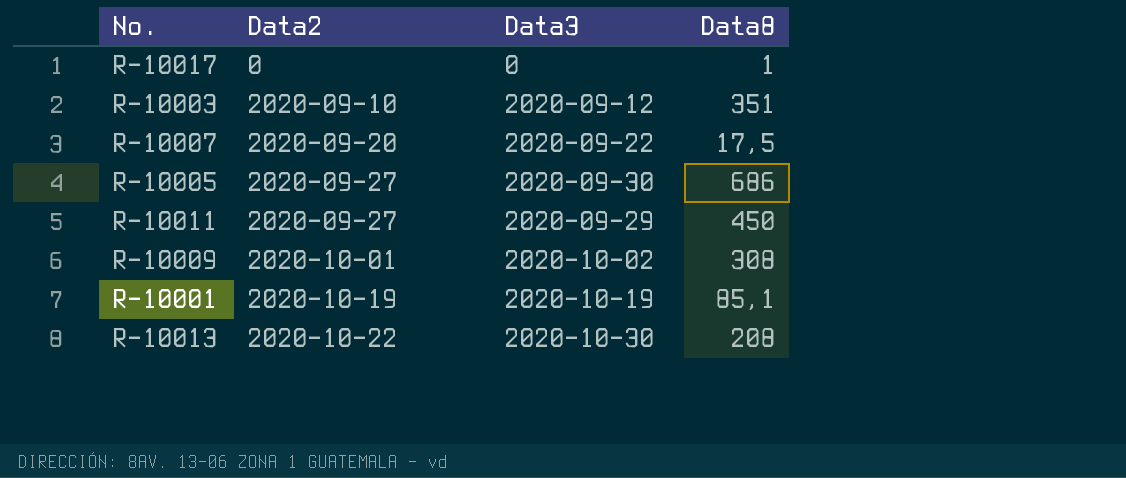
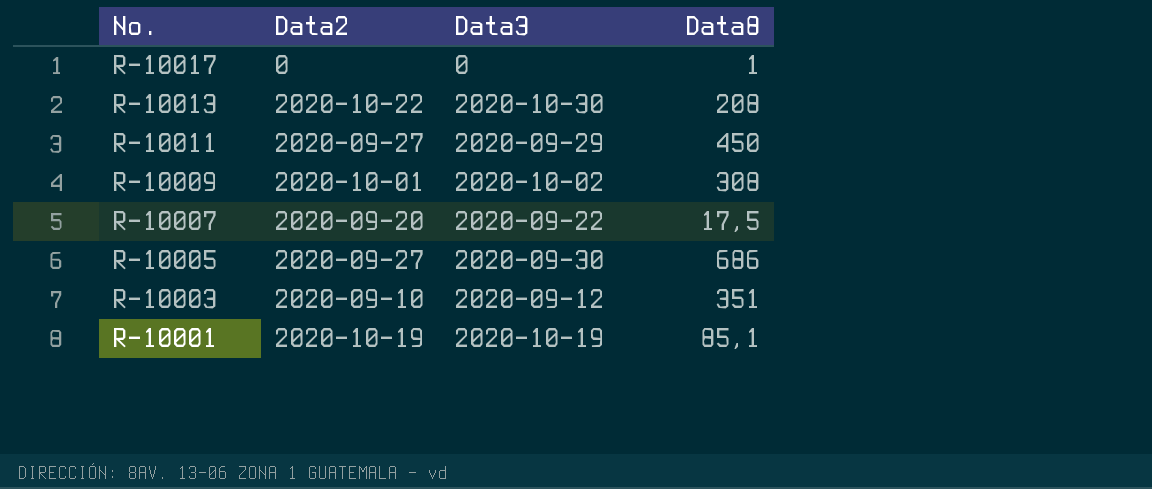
row order: Data2 ascending -> No. descending

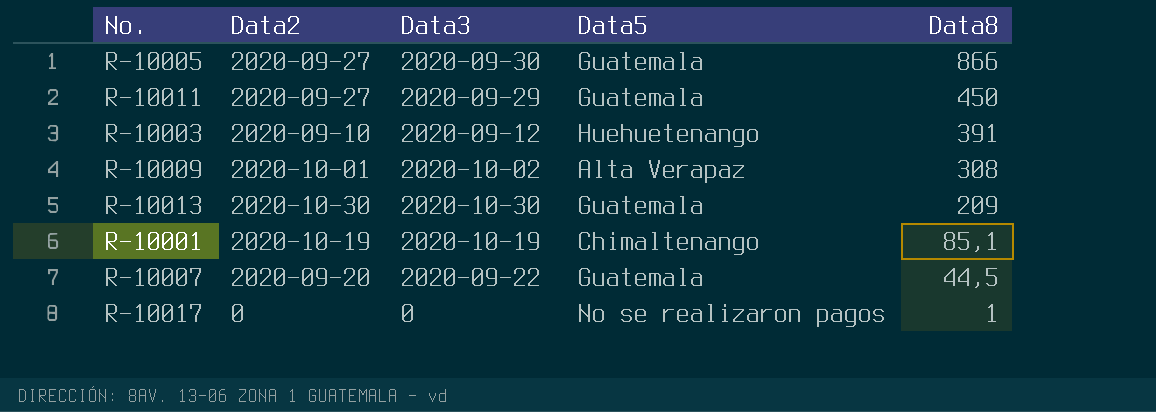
row order: No. descending -> Data8 descending
column Data5 | position: none -> 4
R-10005 | Data8: 686 -> 866
R-10003 | Data8: 351 -> 391
R-10013 | Data2: 2020-10-22 -> 2020-10-30
R-10013 | Data8: 208 -> 209
R-10007 | Data8: 17,5 -> 44,5

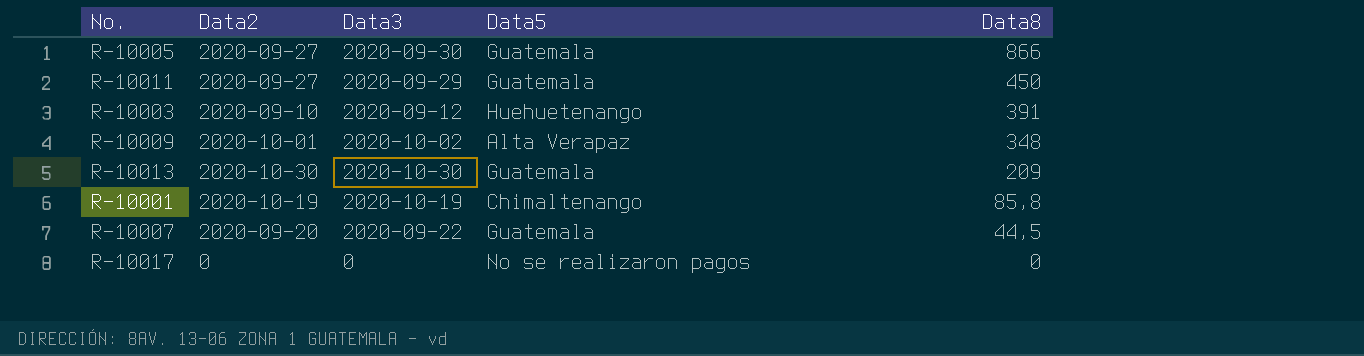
R-10009 | Data8: 308 -> 348
R-10001 | Data8: 85,1 -> 85,8
R-10017 | Data8: 1 -> 0

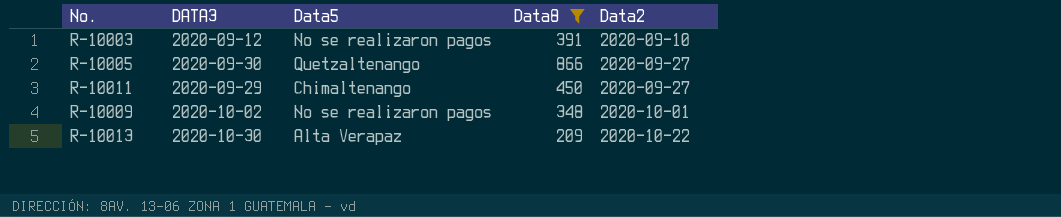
filter: none -> Data8 >= 209
row order: Data8 descending -> Data2 ascending
column name: Data3 -> DATA3
column Data2 | position: 2 -> 5
R-10003 | Data5: Huehuetenango -> No se realizaron pagos
R-10005 | Data5: Guatemala -> Quetzaltenango
R-10011 | Data5: Guatemala -> Chimaltenango
R-10009 | Data5: Alta Verapaz -> No se realizaron pagos
R-10013 | Data5: Guatemala -> Alta Verapaz
R-10013 | Data2: 2020-10-30 -> 2020-10-22

